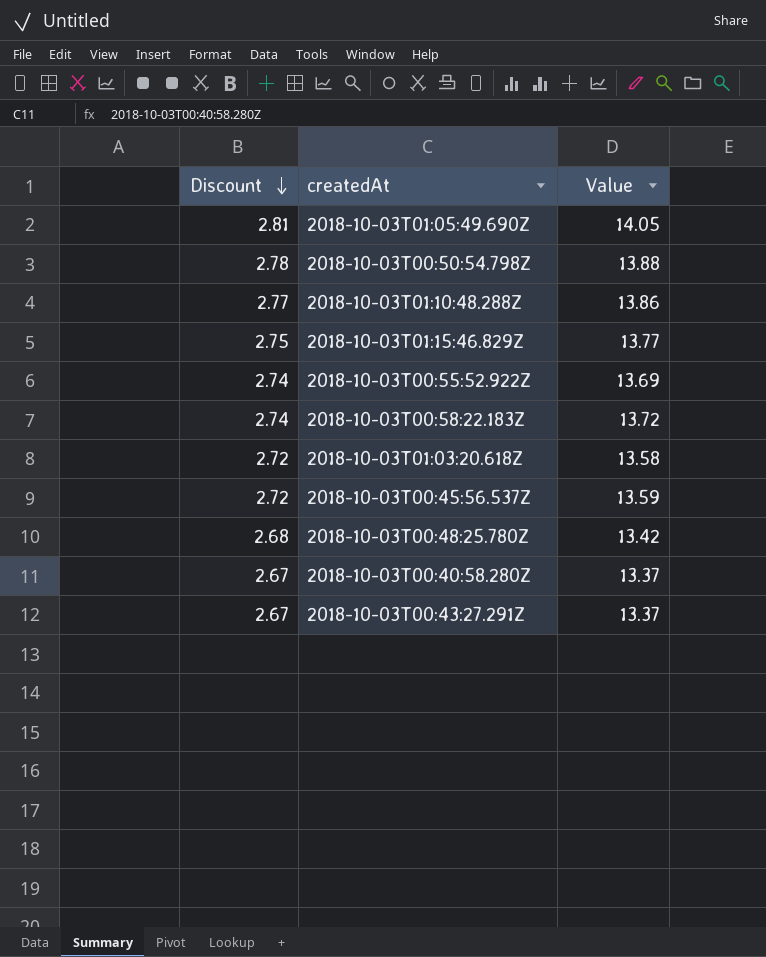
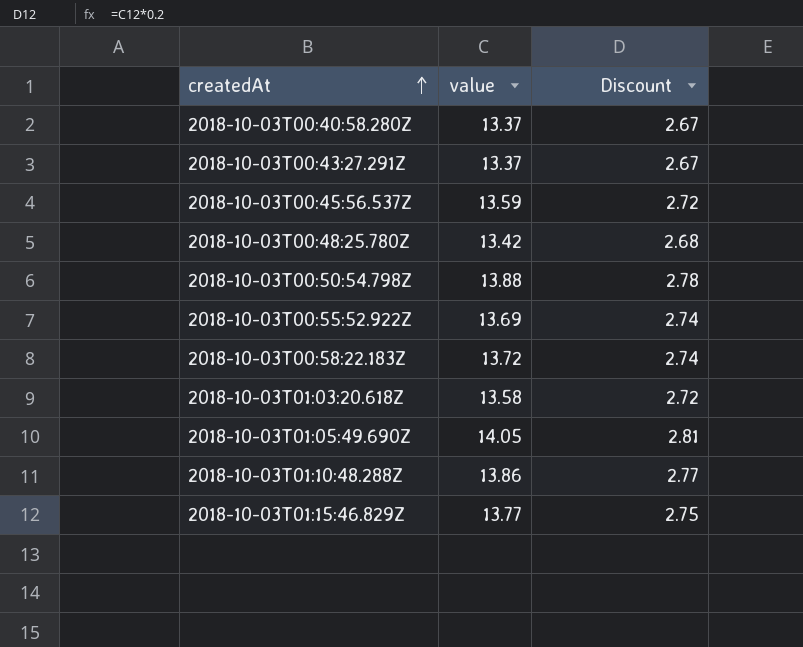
row order: Discount descending -> createdAt ascending
column name: Value -> value
column Discount | position: 1 -> 3

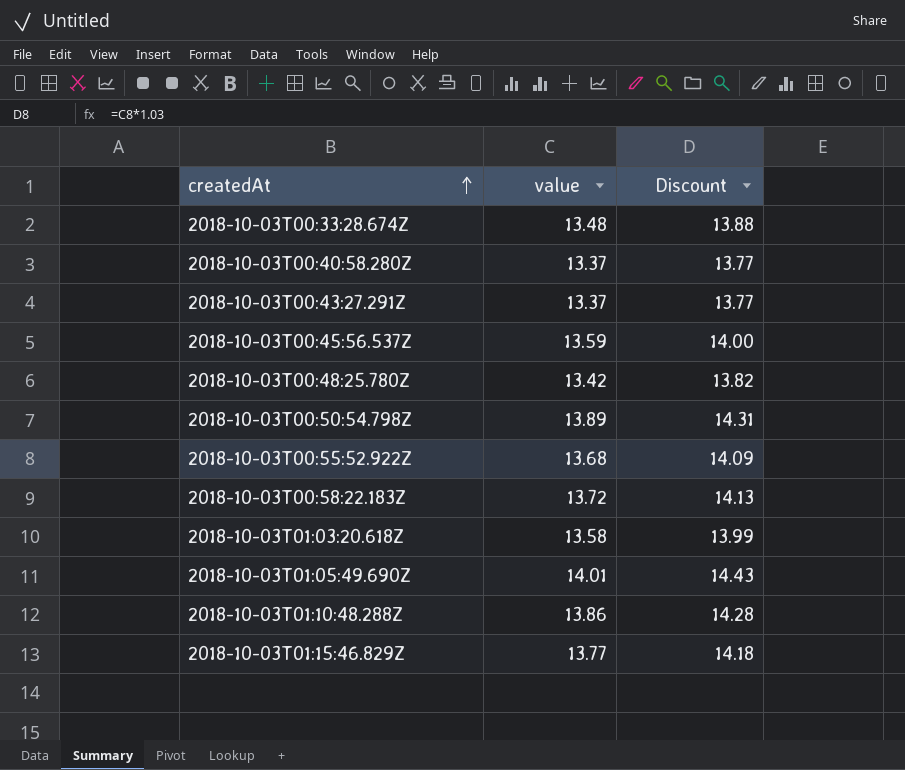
column Discount | formula: [value] * 0.2 -> [value] * 1.03
row 2018-10-03T00:33:28.674Z: none -> 13.48 | 13.88
2018-10-03T00:50:54.798Z | value: 13.88 -> 13.89
2018-10-03T00:55:52.922Z | value: 13.69 -> 13.68
2018-10-03T01:05:49.690Z | value: 14.05 -> 14.01

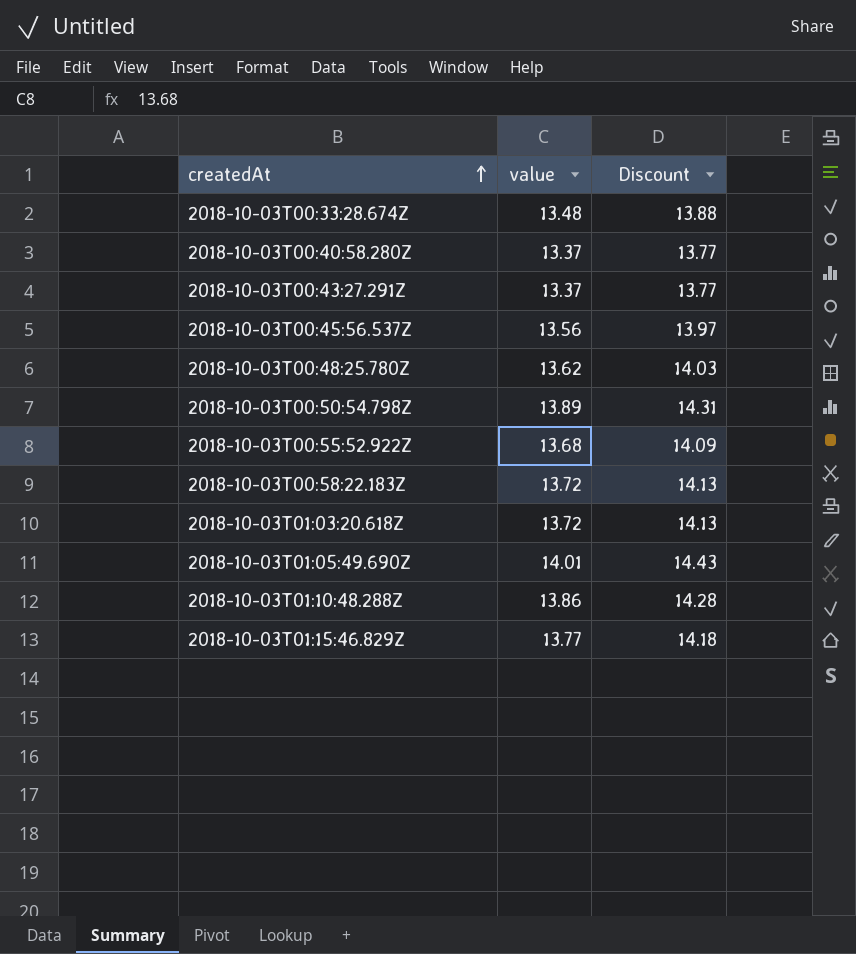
2018-10-03T00:45:56.537Z | value: 13.59 -> 13.56
2018-10-03T00:45:56.537Z | Discount: 14.00 -> 13.97
2018-10-03T00:48:25.780Z | value: 13.42 -> 13.62
2018-10-03T00:48:25.780Z | Discount: 13.82 -> 14.03
2018-10-03T01:03:20.618Z | value: 13.58 -> 13.72
2018-10-03T01:03:20.618Z | Discount: 13.99 -> 14.13

